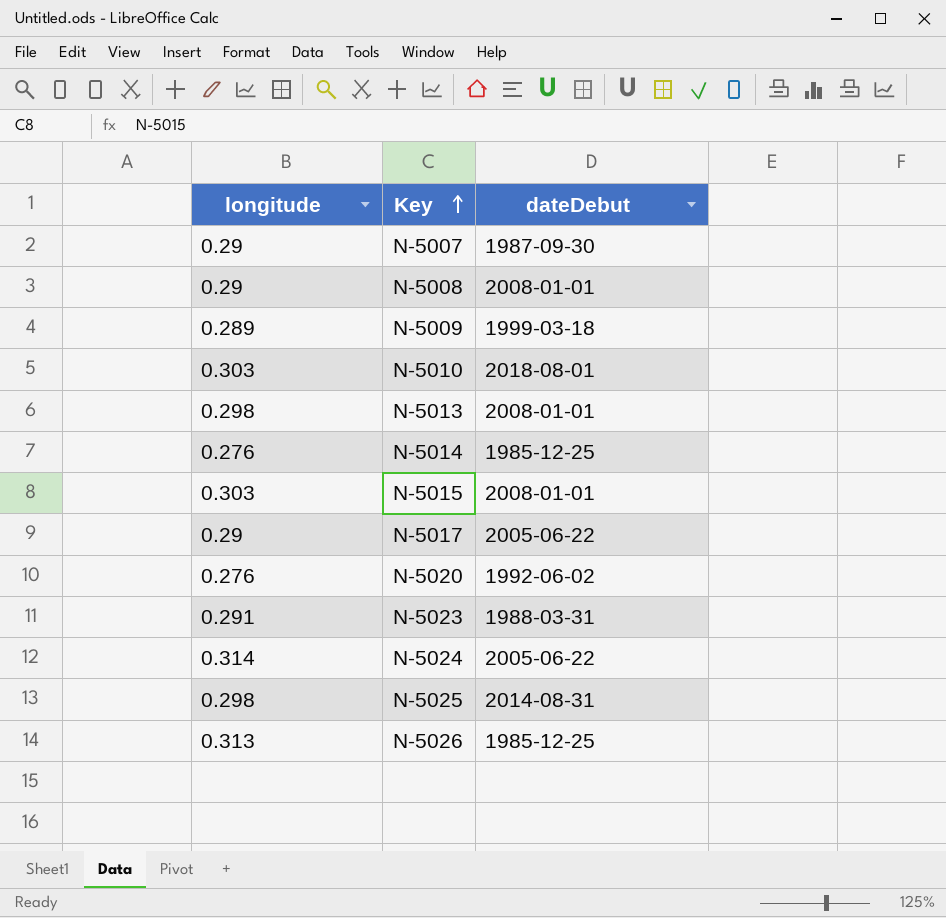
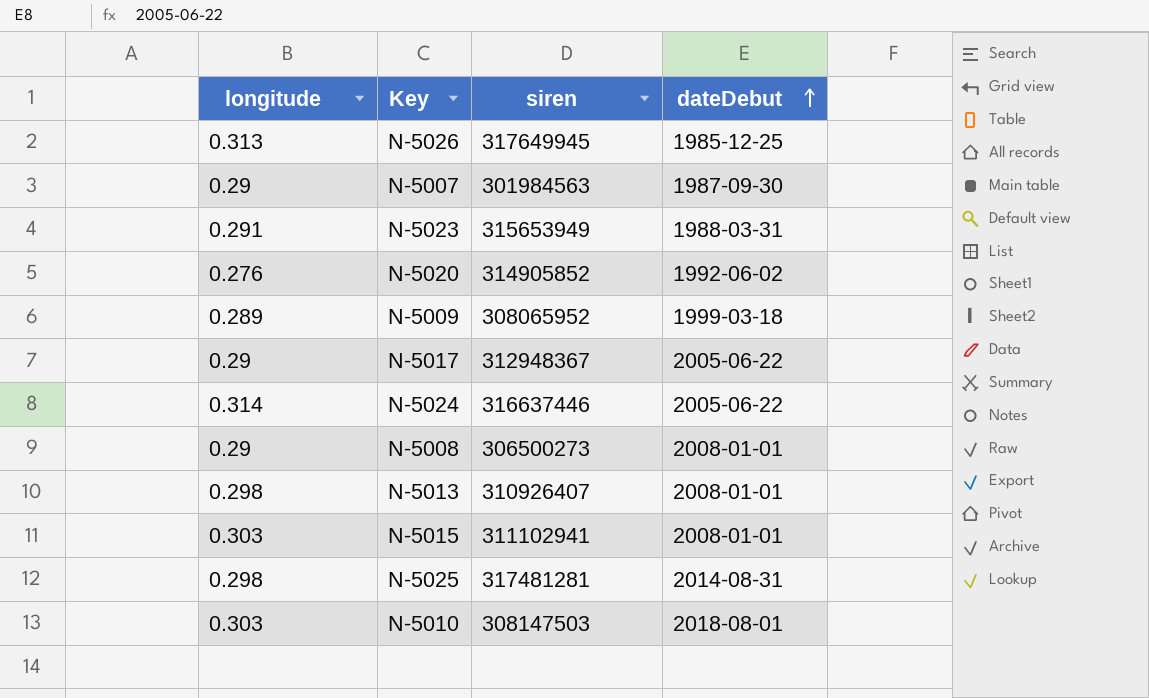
row order: Key ascending -> dateDebut ascending
column siren | position: none -> 3
row N-5014: 0.276 | 1985-12-25 -> none

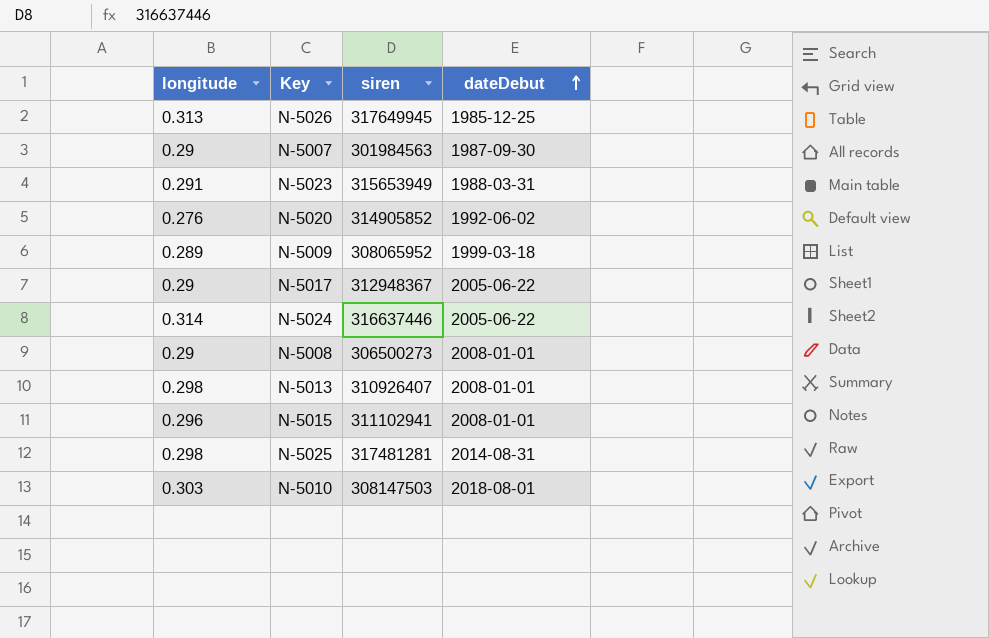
N-5015 | longitude: 0.303 -> 0.296

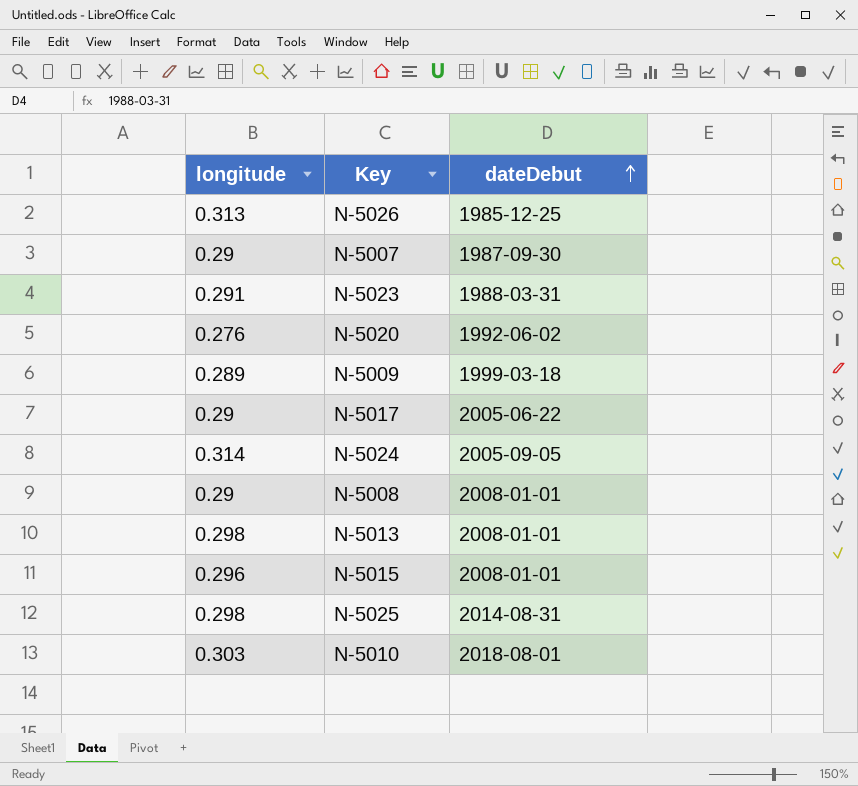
column siren | position: 3 -> none
N-5024 | dateDebut: 2005-06-22 -> 2005-09-05

